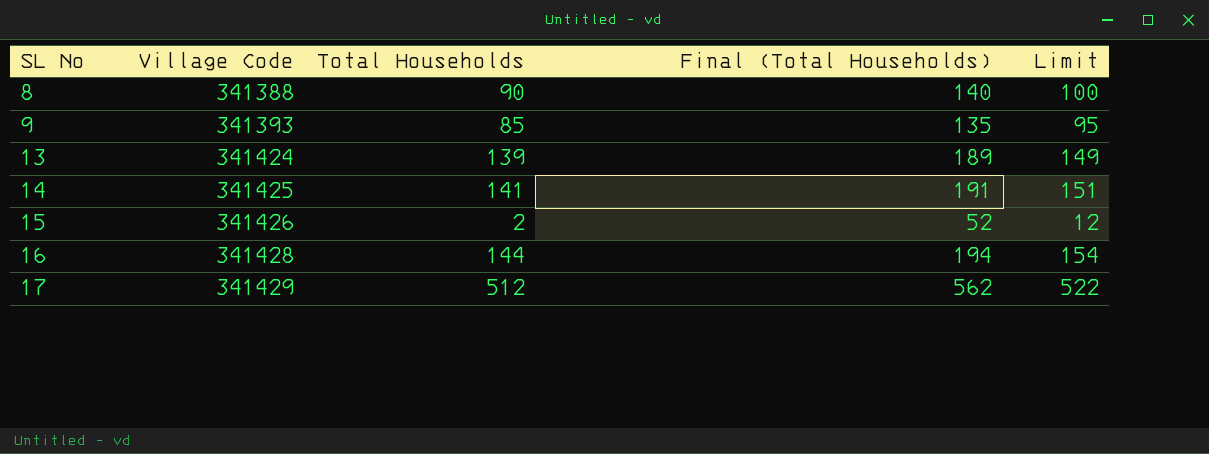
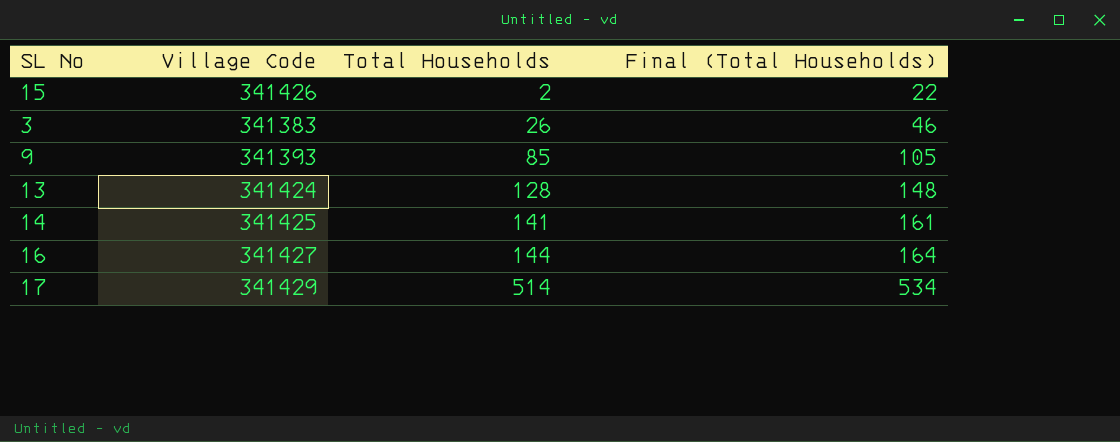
row order: SL No ascending -> Total Households ascending
column Limit | formula: [Total Households] + 10 -> none
column Final (Total Households) | formula: [Total Households] + 50 -> [Total Households] + 20
row 8: 341388 | 90 | 140 | 100 -> none
row 3: none -> 341383 | 26 | 46
13 | Total Households: 139 -> 128
16 | Village Code: 341428 -> 341427
17 | Total Households: 512 -> 514

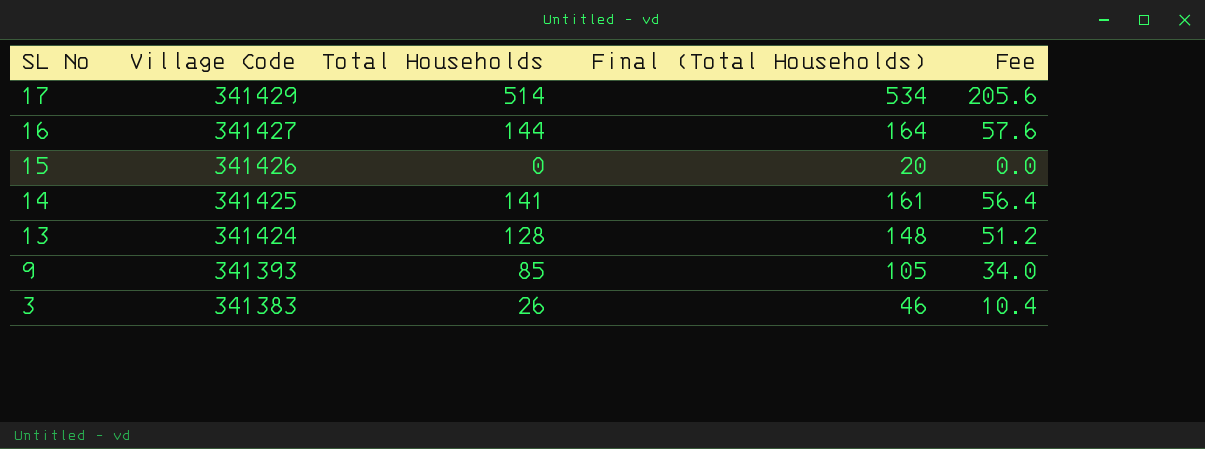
row order: Total Households ascending -> SL No descending
column Fee | formula: none -> [Total Households] * 0.4
15 | Total Households: 2 -> 0
15 | Final (Total Households): 22 -> 20

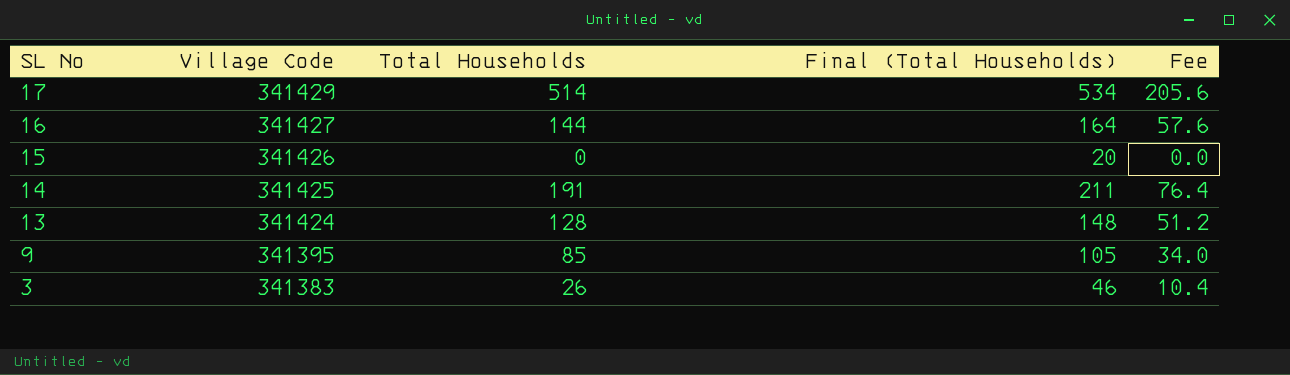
14 | Total Households: 141 -> 191
14 | Final (Total Households): 161 -> 211
14 | Fee: 56.4 -> 76.4
9 | Village Code: 341393 -> 341395

